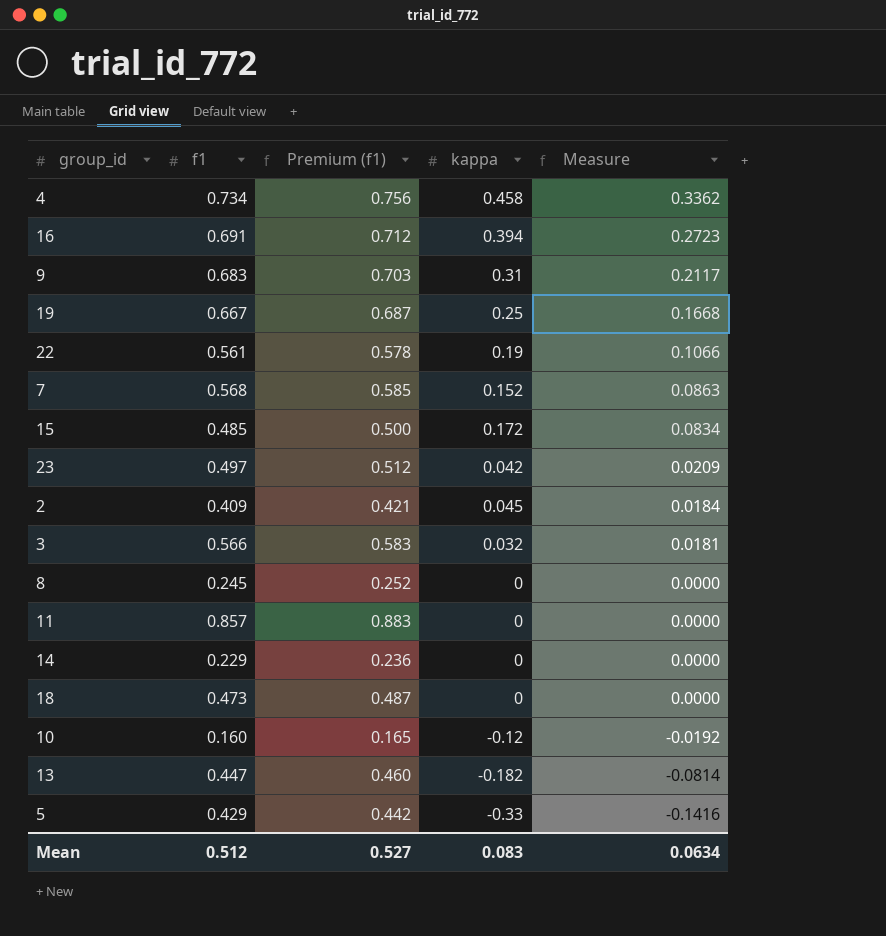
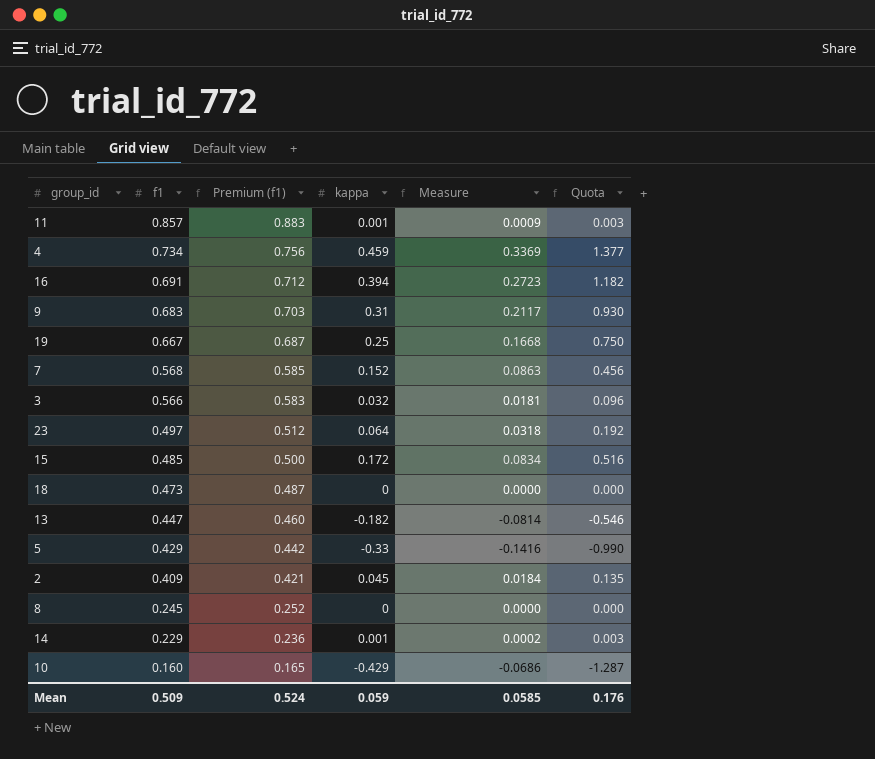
row order: Measure descending -> f1 descending
column Quota | formula: none -> [kappa] * 3
row 22: 0.561 | 0.578 | 0.19 | 0.1066 -> none
11 | kappa: 0 -> 0.001
11 | Measure: 0.0000 -> 0.0009
4 | kappa: 0.458 -> 0.459
4 | Measure: 0.3362 -> 0.3369
23 | kappa: 0.042 -> 0.064
23 | Measure: 0.0209 -> 0.0318
14 | kappa: 0 -> 0.001
14 | Measure: 0.0000 -> 0.0002
10 | kappa: -0.12 -> -0.429
10 | Measure: -0.0192 -> -0.0686
Mean | f1: 0.512 -> 0.509
Mean | Premium (f1): 0.527 -> 0.524
Mean | kappa: 0.083 -> 0.059
Mean | Measure: 0.0634 -> 0.0585

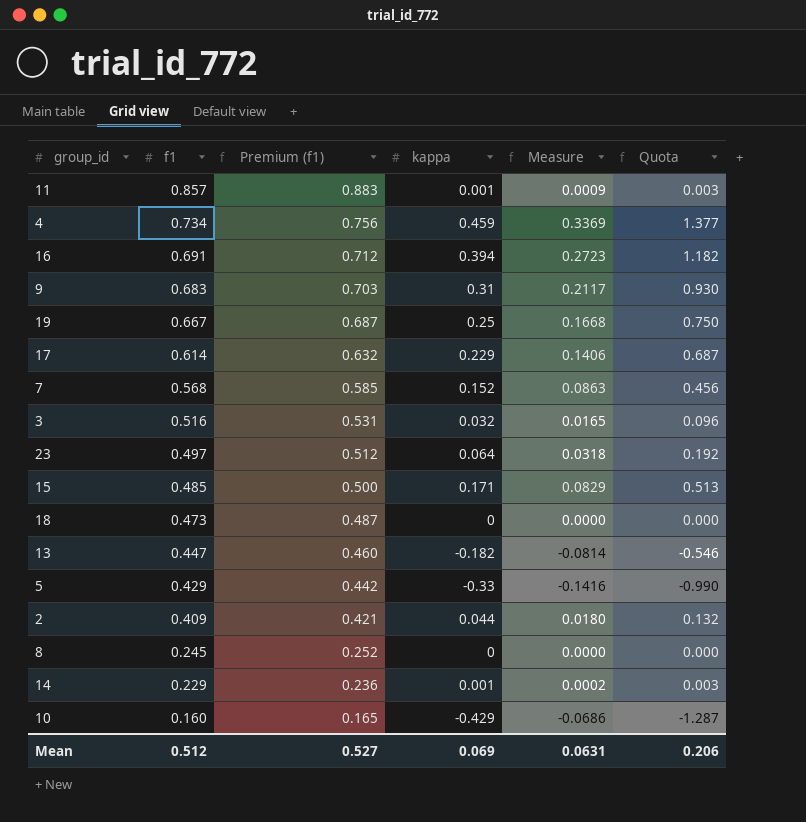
row 17: none -> 0.614 | 0.632 | 0.229 | 0.1406 | 0.687
3 | f1: 0.566 -> 0.516
3 | Premium (f1): 0.583 -> 0.531
3 | Measure: 0.0181 -> 0.0165
15 | kappa: 0.172 -> 0.171
15 | Measure: 0.0834 -> 0.0829
15 | Quota: 0.516 -> 0.513
2 | kappa: 0.045 -> 0.044
2 | Measure: 0.0184 -> 0.0180
2 | Quota: 0.135 -> 0.132
Mean | f1: 0.509 -> 0.512
Mean | Premium (f1): 0.524 -> 0.527
Mean | kappa: 0.059 -> 0.069
Mean | Measure: 0.0585 -> 0.0631
Mean | Quota: 0.176 -> 0.206

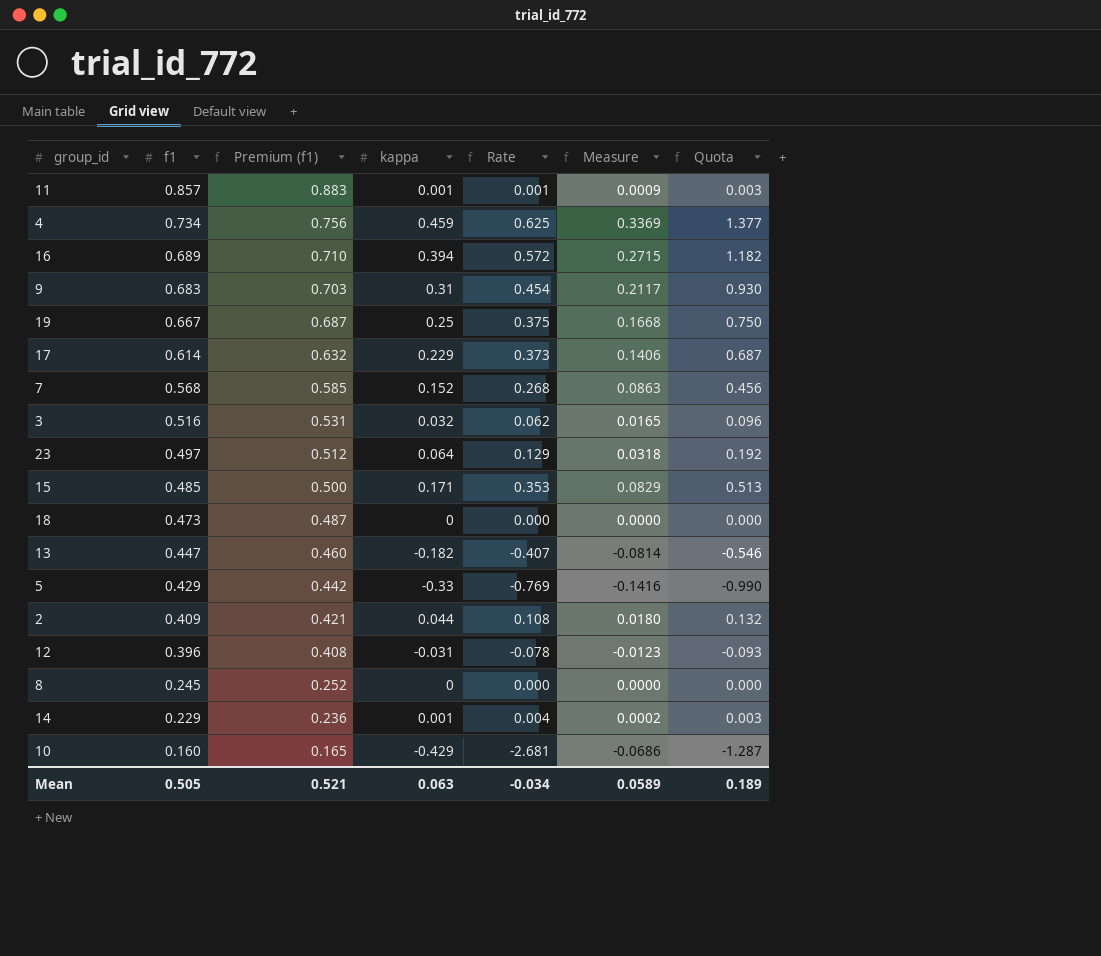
column Rate | formula: none -> [kappa] / [f1]
16 | f1: 0.691 -> 0.689
16 | Premium (f1): 0.712 -> 0.710
16 | Measure: 0.2723 -> 0.2715
row 12: none -> 0.396 | 0.408 | -0.031 | -0.078 | -0.0123 | -0.093
Mean | f1: 0.512 -> 0.505
Mean | Premium (f1): 0.527 -> 0.521
Mean | kappa: 0.069 -> 0.063
Mean | Measure: 0.0631 -> 0.0589
Mean | Quota: 0.206 -> 0.189

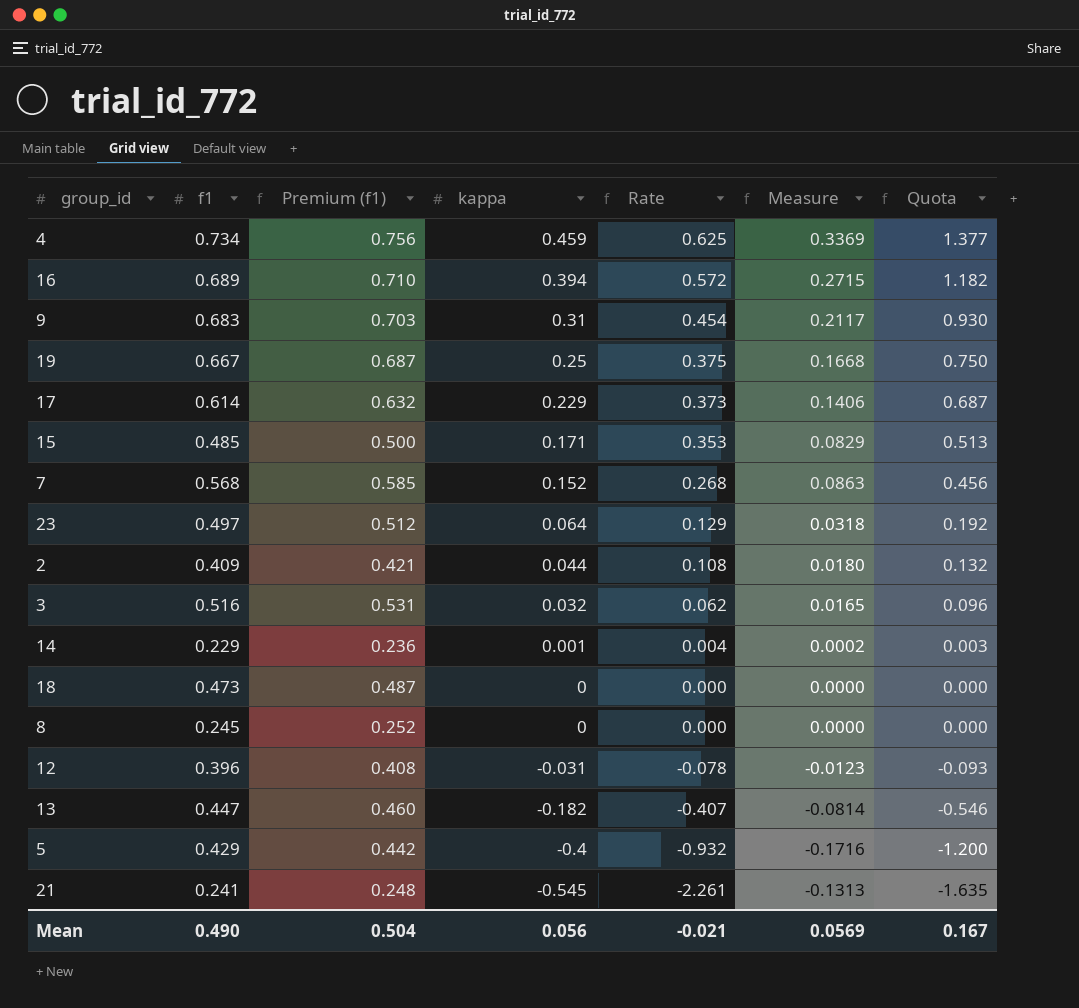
row order: f1 descending -> kappa descending
row 11: 0.857 | 0.883 | 0.001 | 0.001 | 0.0009 | 0.003 -> none
row 10: 0.160 | 0.165 | -0.429 | -2.681 | -0.0686 | -1.287 -> none
5 | kappa: -0.33 -> -0.4
5 | Rate: -0.769 -> -0.932
5 | Measure: -0.1416 -> -0.1716
5 | Quota: -0.990 -> -1.200
row 21: none -> 0.241 | 0.248 | -0.545 | -2.261 | -0.1313 | -1.635
Mean | f1: 0.505 -> 0.490
Mean | Premium (f1): 0.521 -> 0.504
Mean | kappa: 0.063 -> 0.056
Mean | Rate: -0.034 -> -0.021
Mean | Measure: 0.0589 -> 0.0569
Mean | Quota: 0.189 -> 0.167

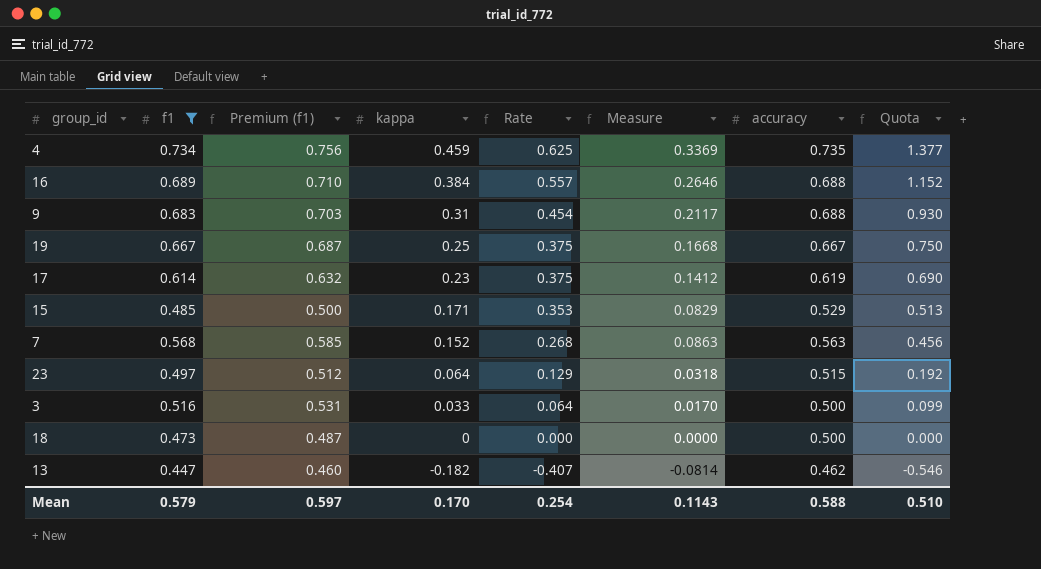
filter: none -> f1 >= 0.447
column accuracy | position: none -> 7
16 | kappa: 0.394 -> 0.384
16 | Rate: 0.572 -> 0.557
16 | Measure: 0.2715 -> 0.2646
16 | Quota: 1.182 -> 1.152
17 | kappa: 0.229 -> 0.23
17 | Rate: 0.373 -> 0.375
17 | Measure: 0.1406 -> 0.1412
17 | Quota: 0.687 -> 0.690
3 | kappa: 0.032 -> 0.033
3 | Rate: 0.062 -> 0.064
3 | Measure: 0.0165 -> 0.0170
3 | Quota: 0.096 -> 0.099
Mean | f1: 0.490 -> 0.579
Mean | Premium (f1): 0.504 -> 0.597
Mean | kappa: 0.056 -> 0.170
Mean | Rate: -0.021 -> 0.254
Mean | Measure: 0.0569 -> 0.1143
Mean | Quota: 0.167 -> 0.510

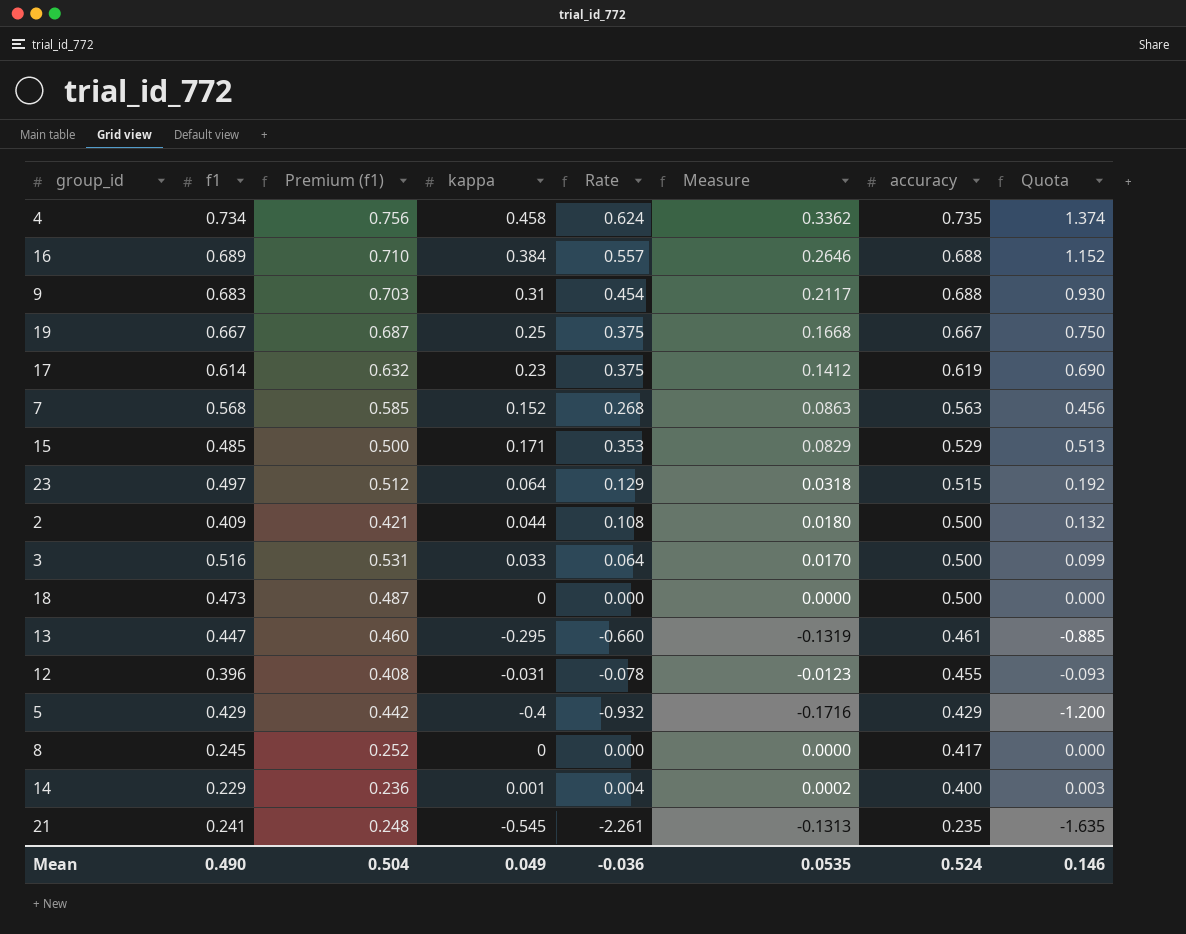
filter: f1 >= 0.447 -> none
row order: kappa descending -> accuracy descending
4 | kappa: 0.459 -> 0.458
4 | Rate: 0.625 -> 0.624
4 | Measure: 0.3369 -> 0.3362
4 | Quota: 1.377 -> 1.374
13 | kappa: -0.182 -> -0.295
13 | Rate: -0.407 -> -0.660
13 | Measure: -0.0814 -> -0.1319
13 | accuracy: 0.462 -> 0.461
13 | Quota: -0.546 -> -0.885
Mean | f1: 0.579 -> 0.490
Mean | Premium (f1): 0.597 -> 0.504
Mean | kappa: 0.170 -> 0.049
Mean | Rate: 0.254 -> -0.036
Mean | Measure: 0.1143 -> 0.0535
Mean | accuracy: 0.588 -> 0.524
Mean | Quota: 0.510 -> 0.146

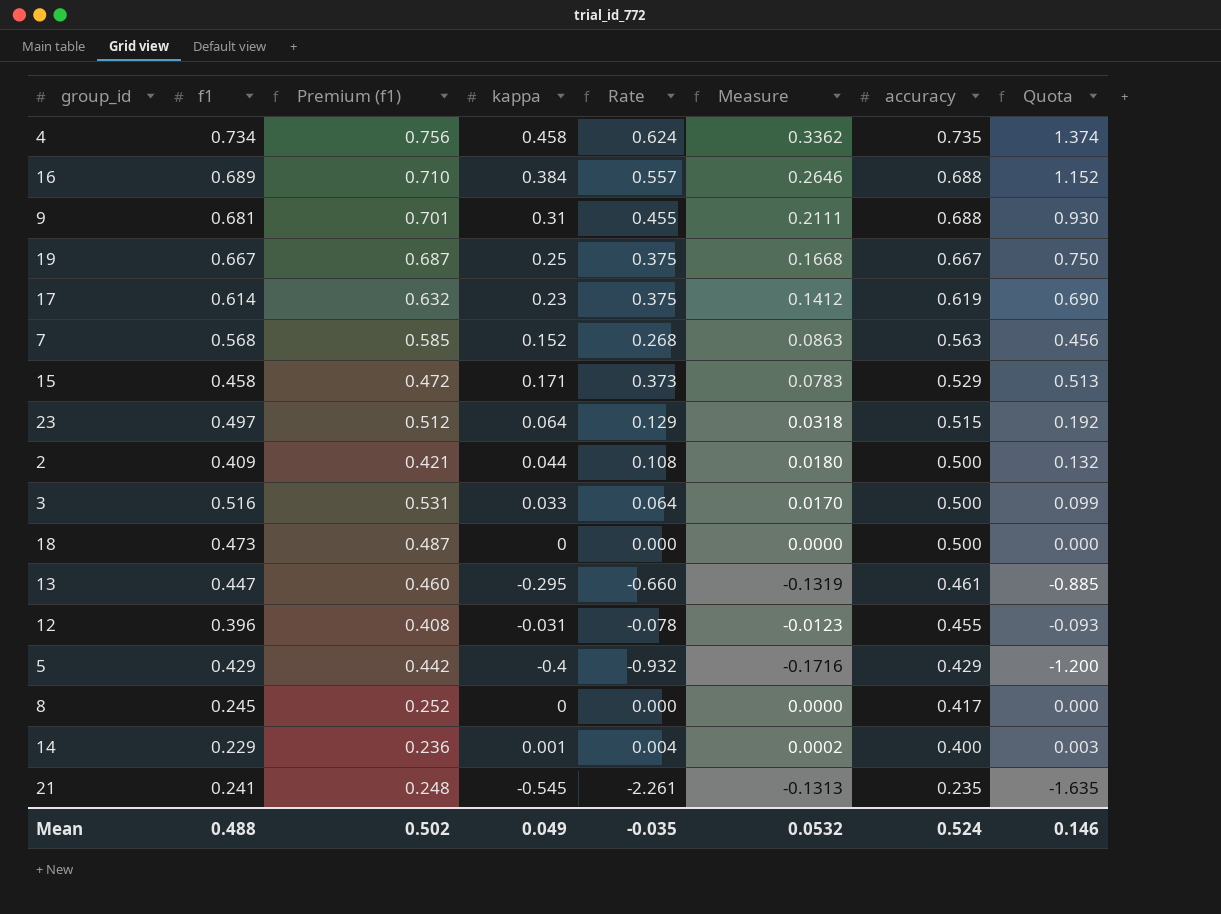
9 | f1: 0.683 -> 0.681
9 | Premium (f1): 0.703 -> 0.701
9 | Rate: 0.454 -> 0.455
9 | Measure: 0.2117 -> 0.2111
15 | f1: 0.485 -> 0.458
15 | Premium (f1): 0.500 -> 0.472
15 | Rate: 0.353 -> 0.373
15 | Measure: 0.0829 -> 0.0783
Mean | f1: 0.490 -> 0.488
Mean | Premium (f1): 0.504 -> 0.502
Mean | Rate: -0.036 -> -0.035
Mean | Measure: 0.0535 -> 0.0532

